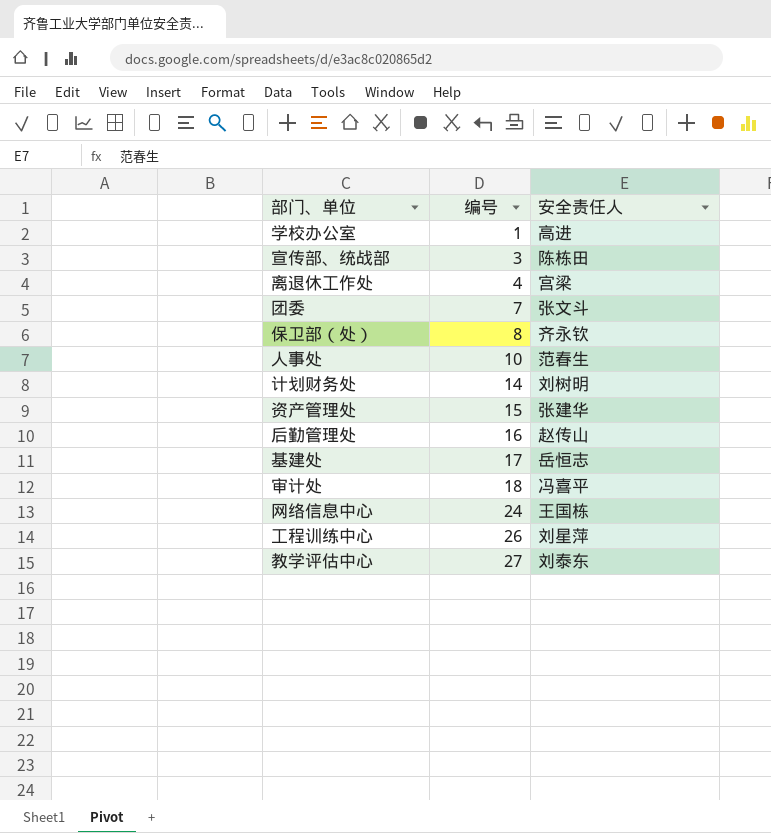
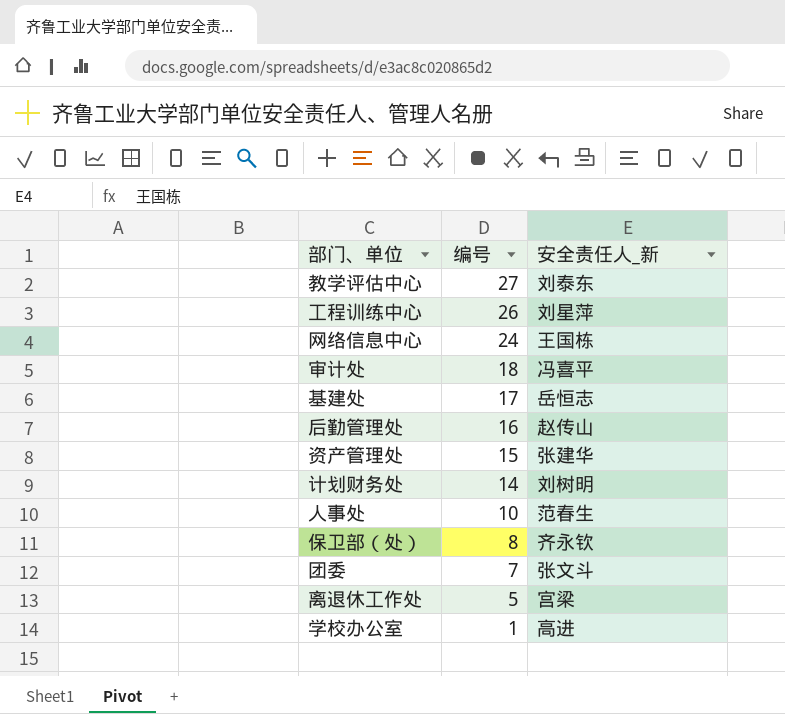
row order: 编号 ascending -> 编号 descending
column name: 安全责任人 -> 安全责任人_新
row 宣传部、统战部: 3 | 陈栋田 -> none
离退休工作处 | 编号: 4 -> 5

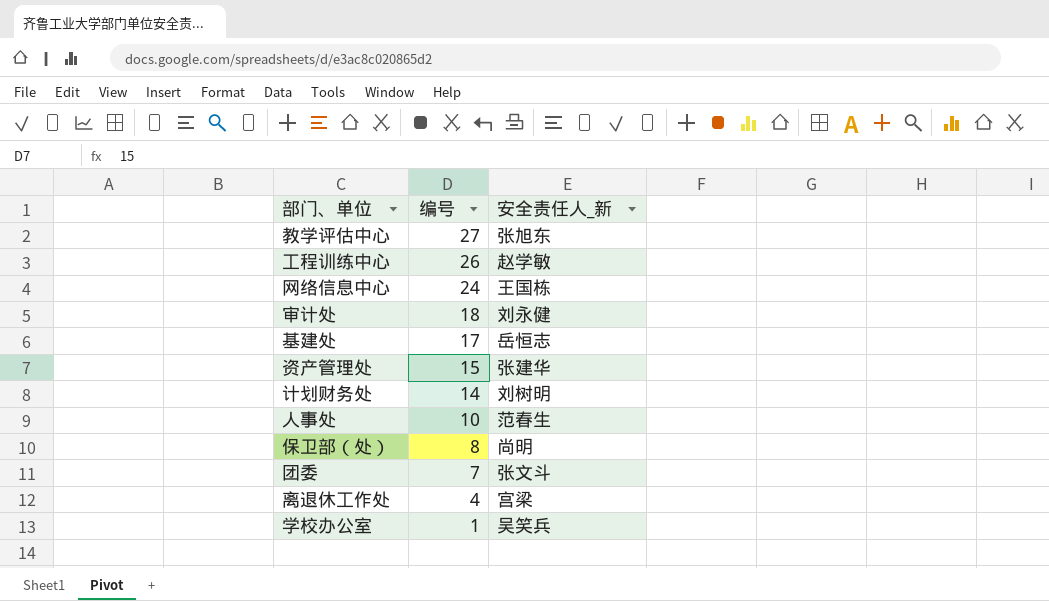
row 后勤管理处: 16 | 赵传山 -> none
教学评估中心 | 安全责任人_新: 刘泰东 -> 张旭东
工程训练中心 | 安全责任人_新: 刘星萍 -> 赵学敏
审计处 | 安全责任人_新: 冯喜平 -> 刘永健
保卫部（处） | 安全责任人_新: 齐永钦 -> 尚明
离退休工作处 | 编号: 5 -> 4
学校办公室 | 安全责任人_新: 高进 -> 吴笑兵

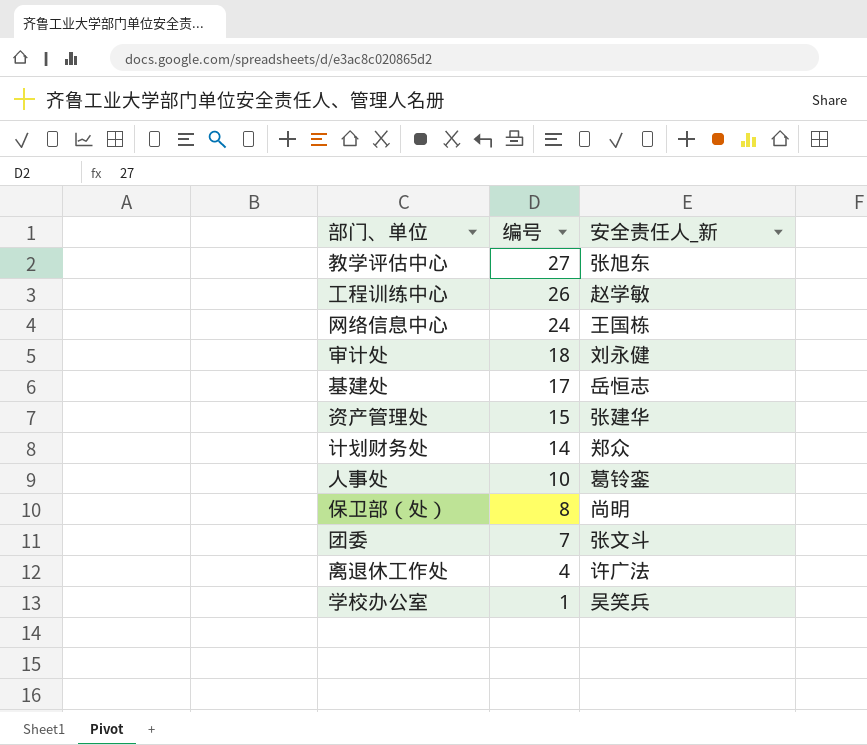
计划财务处 | 安全责任人_新: 刘树明 -> 郑众
人事处 | 安全责任人_新: 范春生 -> 葛铃銮
离退休工作处 | 安全责任人_新: 宫梁 -> 许广法

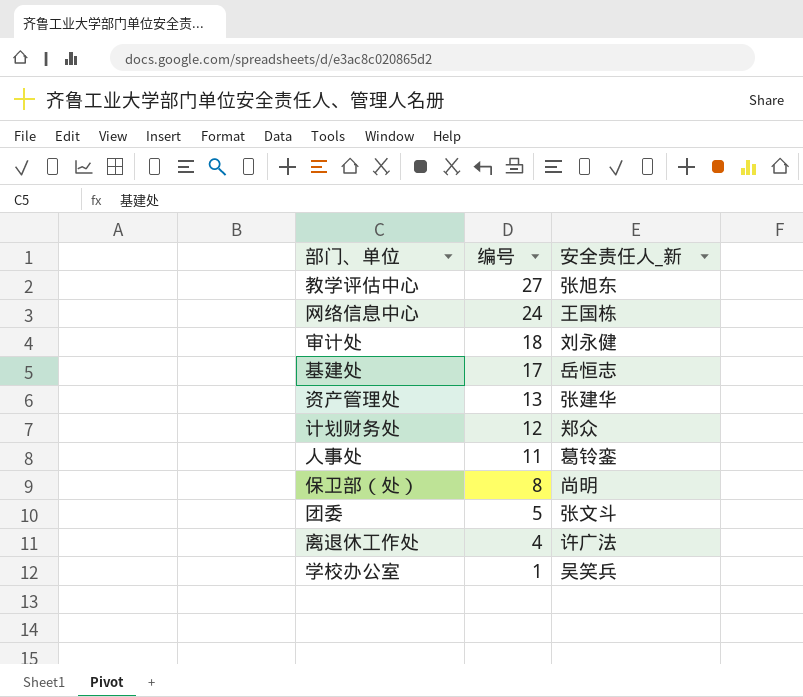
row 工程训练中心: 26 | 赵学敏 -> none
资产管理处 | 编号: 15 -> 13
计划财务处 | 编号: 14 -> 12
人事处 | 编号: 10 -> 11
团委 | 编号: 7 -> 5

